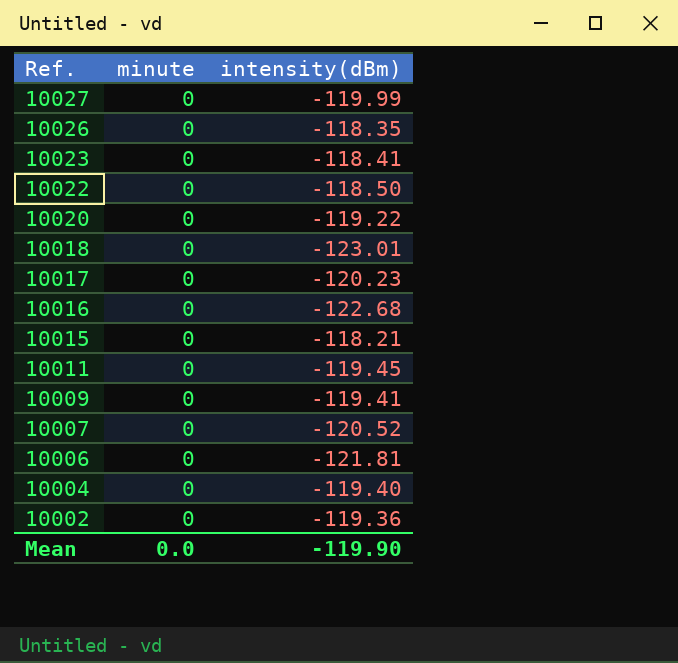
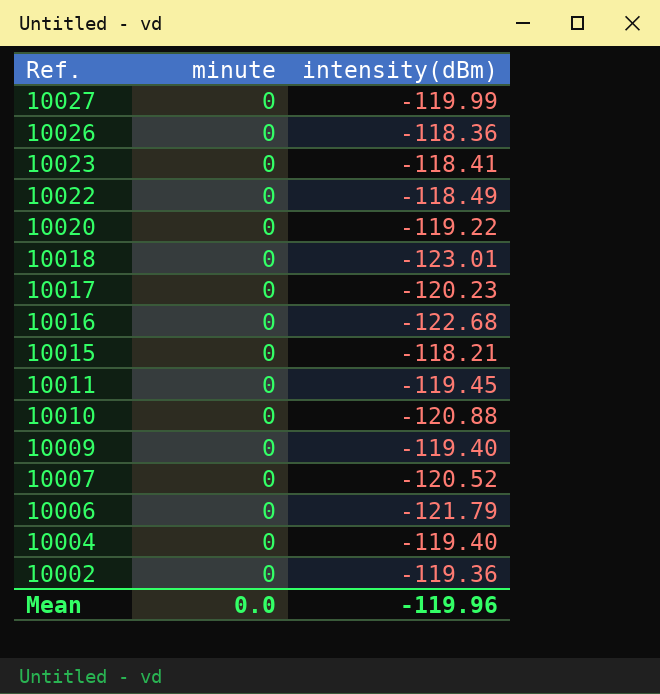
10026 | intensity(dBm): -118.35 -> -118.36
10022 | intensity(dBm): -118.50 -> -118.49
row 10010: none -> 0 | -120.88
10009 | intensity(dBm): -119.41 -> -119.40
10006 | intensity(dBm): -121.81 -> -121.79
Mean | intensity(dBm): -119.90 -> -119.96

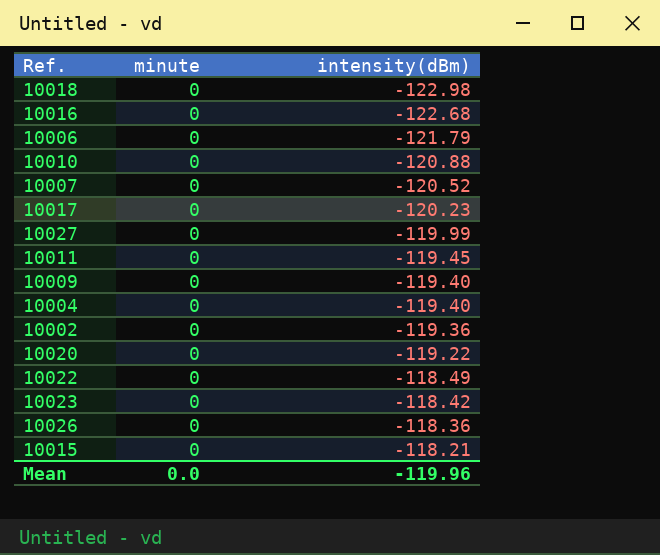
row order: Ref. descending -> intensity(dBm) ascending
10018 | intensity(dBm): -123.01 -> -122.98
10023 | intensity(dBm): -118.41 -> -118.42

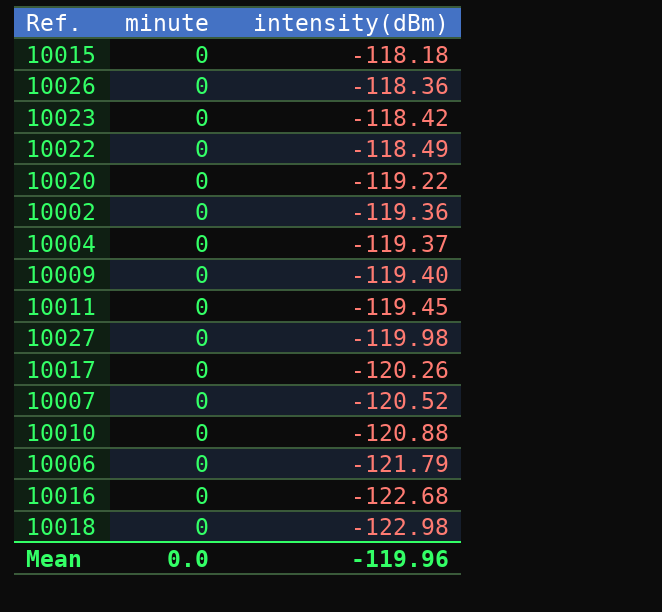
row order: intensity(dBm) ascending -> intensity(dBm) descending
10015 | intensity(dBm): -118.21 -> -118.18
10004 | intensity(dBm): -119.40 -> -119.37
10027 | intensity(dBm): -119.99 -> -119.98
10017 | intensity(dBm): -120.23 -> -120.26

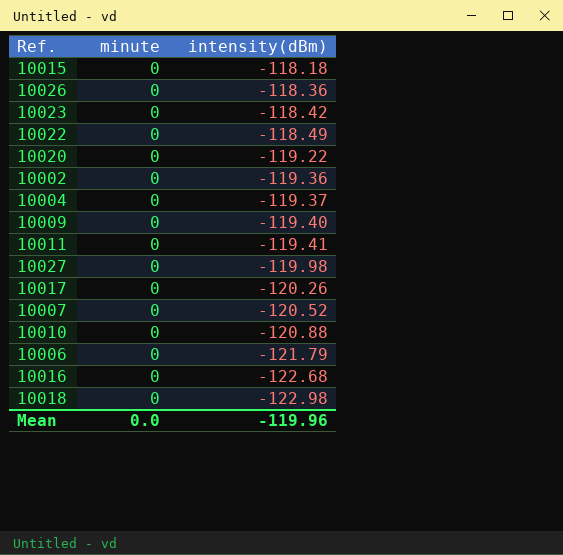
10011 | intensity(dBm): -119.45 -> -119.41

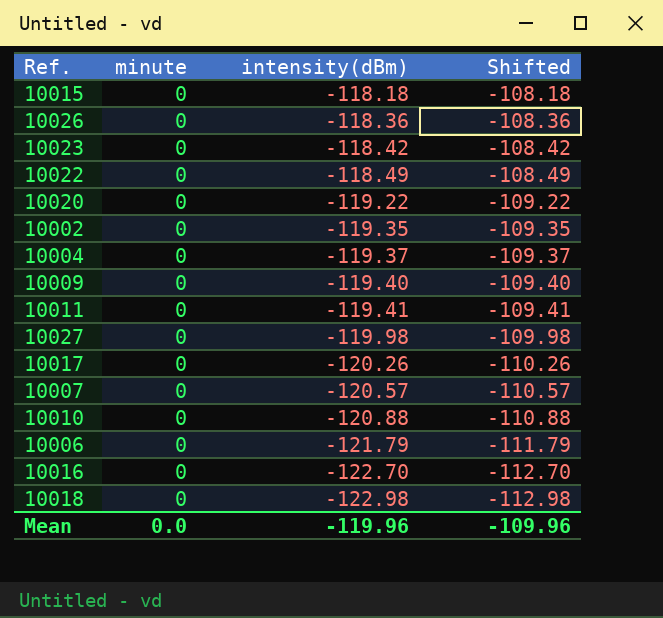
column Shifted | formula: none -> [intensity(dBm)] + 10
10002 | intensity(dBm): -119.36 -> -119.35
10007 | intensity(dBm): -120.52 -> -120.57
10016 | intensity(dBm): -122.68 -> -122.70

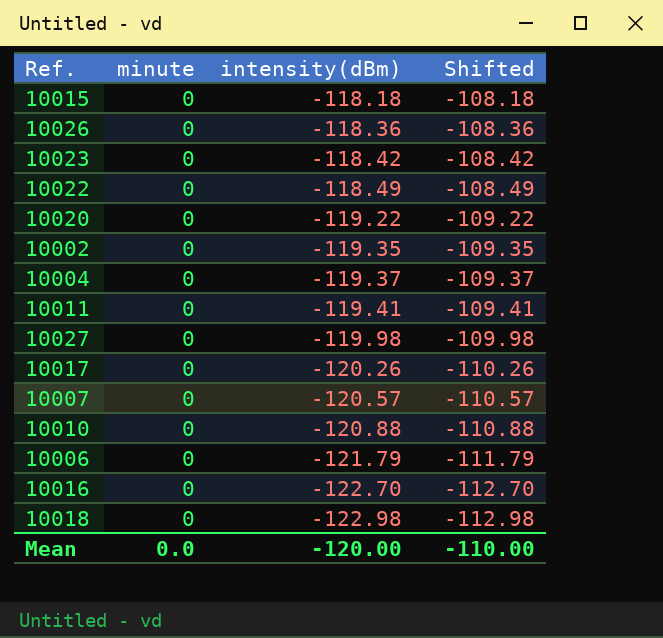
row 10009: 0 | -119.40 | -109.40 -> none
Mean | intensity(dBm): -119.96 -> -120.00
Mean | Shifted: -109.96 -> -110.00

